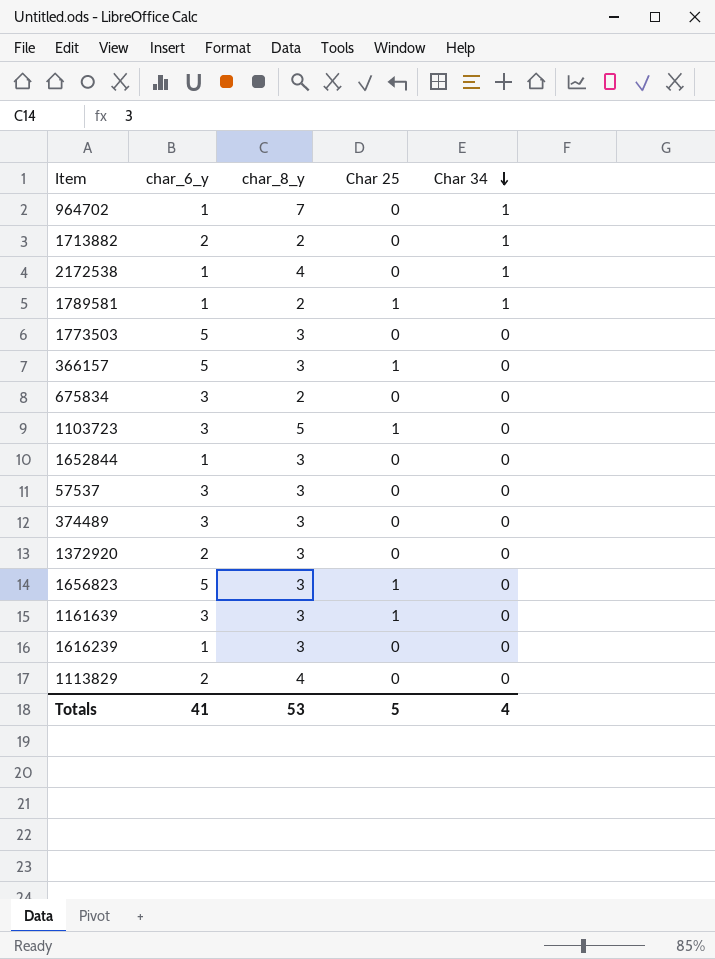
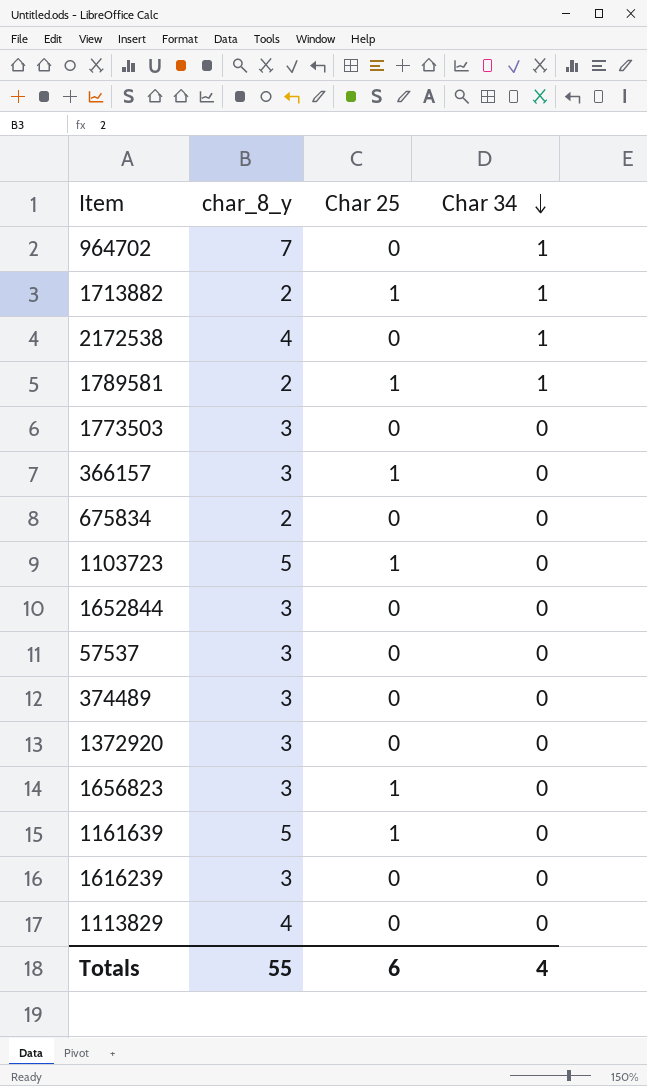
column char_6_y | position: 2 -> none
1713882 | Char 25: 0 -> 1
1161639 | char_8_y: 3 -> 5
Totals | char_8_y: 53 -> 55
Totals | Char 25: 5 -> 6

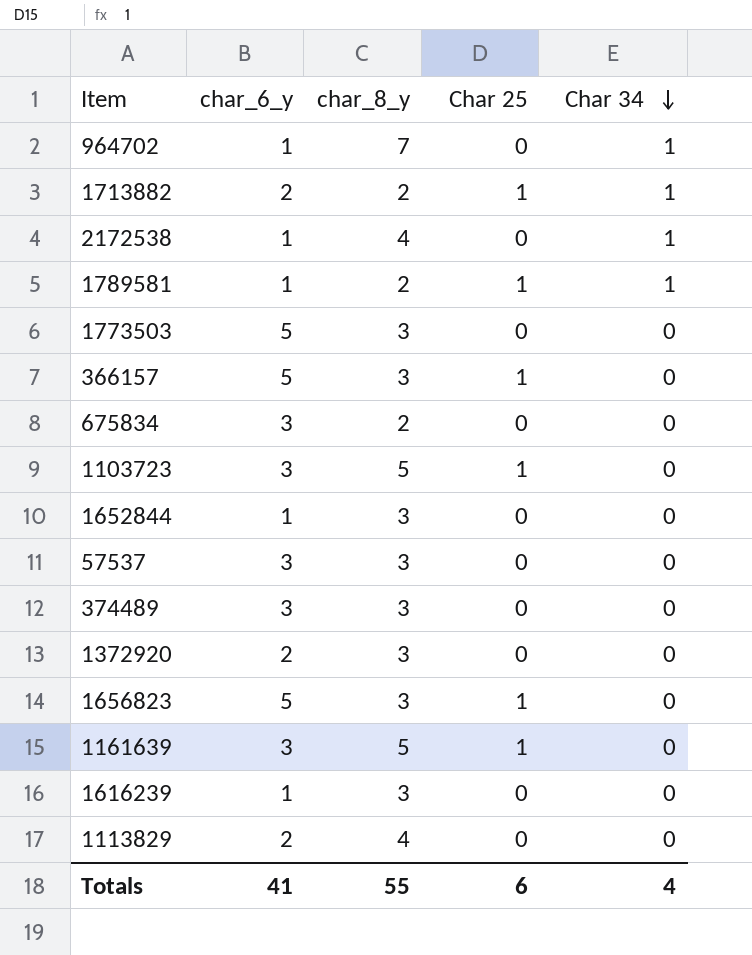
column char_6_y | position: none -> 2

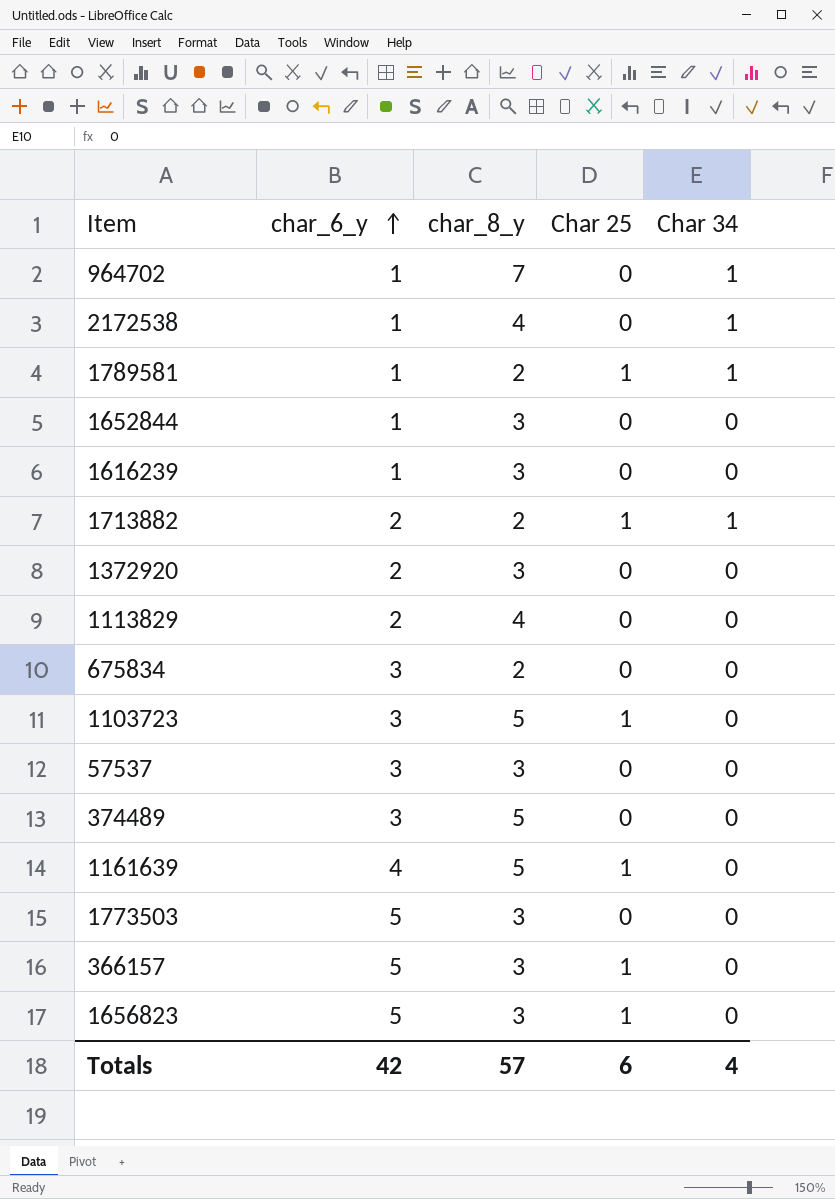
row order: Char 34 descending -> char_6_y ascending
374489 | char_8_y: 3 -> 5
1161639 | char_6_y: 3 -> 4
Totals | char_6_y: 41 -> 42
Totals | char_8_y: 55 -> 57

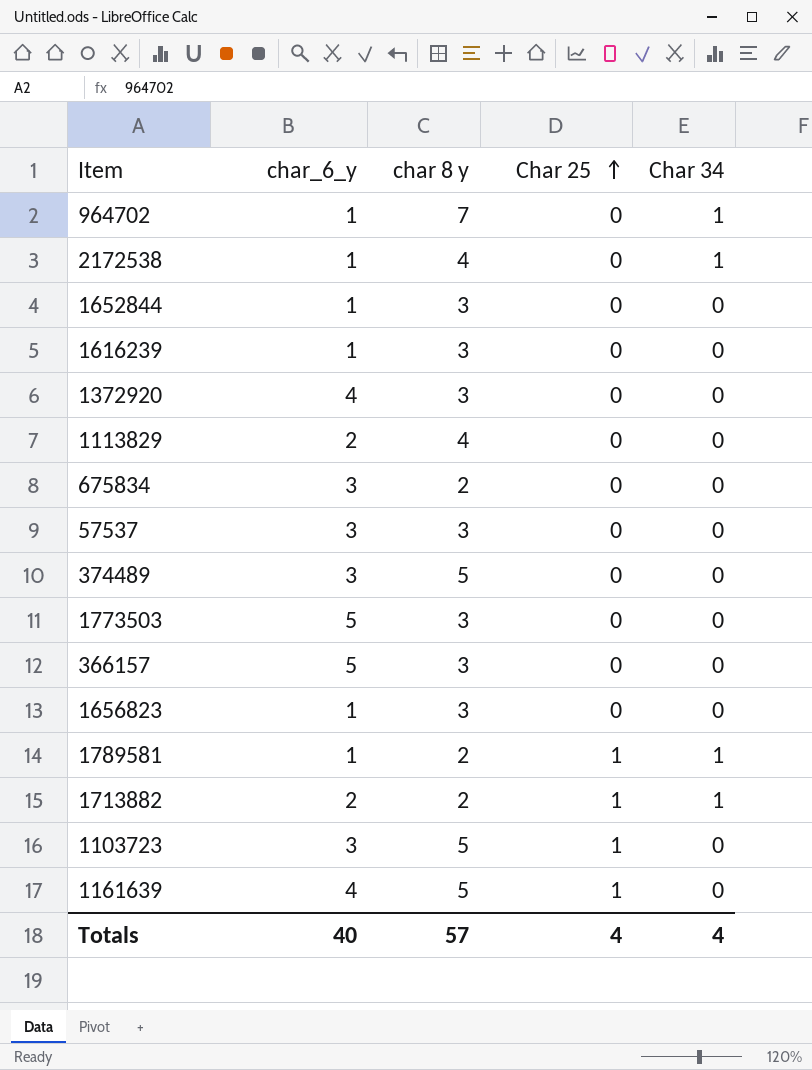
row order: char_6_y ascending -> Char 25 ascending
column name: char_8_y -> char 8 y
1372920 | char_6_y: 2 -> 4
366157 | Char 25: 1 -> 0
1656823 | char_6_y: 5 -> 1
1656823 | Char 25: 1 -> 0
Totals | char_6_y: 42 -> 40
Totals | Char 25: 6 -> 4

